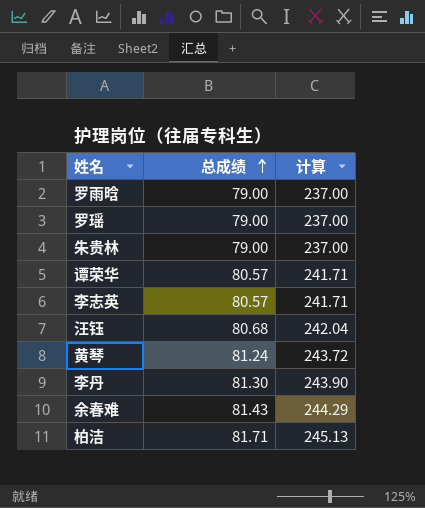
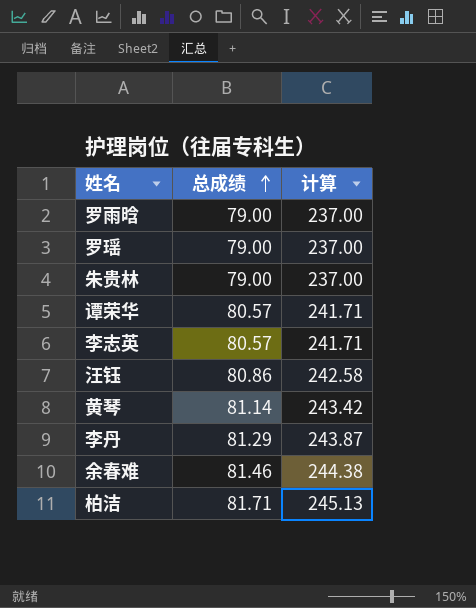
汪钰 | 总成绩: 80.68 -> 80.86
汪钰 | 计算: 242.04 -> 242.58
黄琴 | 总成绩: 81.24 -> 81.14
黄琴 | 计算: 243.72 -> 243.42
李丹 | 总成绩: 81.30 -> 81.29
李丹 | 计算: 243.90 -> 243.87
余春难 | 总成绩: 81.43 -> 81.46
余春难 | 计算: 244.29 -> 244.38

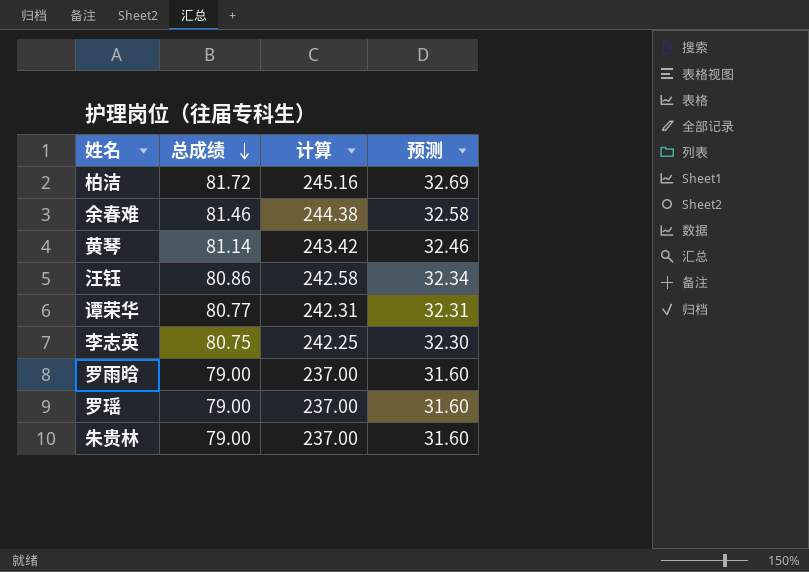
row order: 总成绩 ascending -> 总成绩 descending
column 预测 | formula: none -> [总成绩] * 0.4
row 李丹: 81.29 | 243.87 -> none
柏洁 | 总成绩: 81.71 -> 81.72
柏洁 | 计算: 245.13 -> 245.16
谭荣华 | 总成绩: 80.57 -> 80.77
谭荣华 | 计算: 241.71 -> 242.31
李志英 | 总成绩: 80.57 -> 80.75
李志英 | 计算: 241.71 -> 242.25

